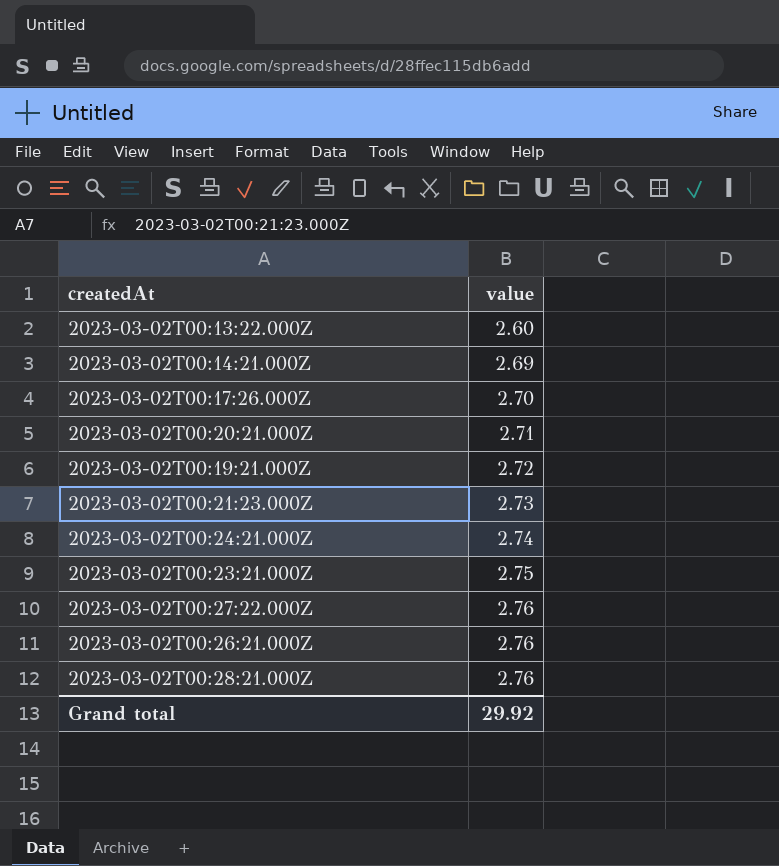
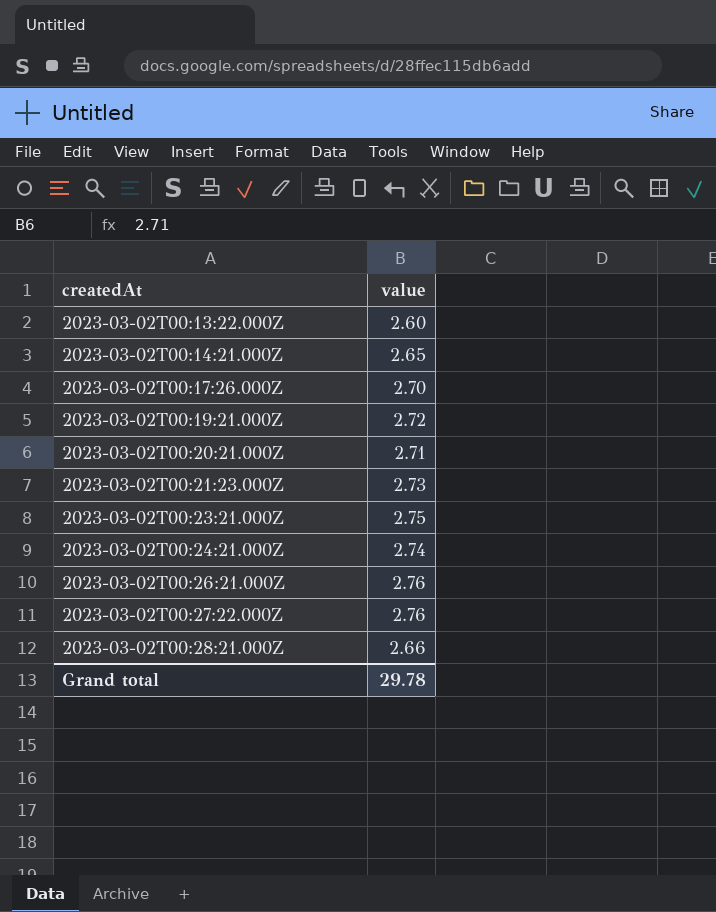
row order: value ascending -> createdAt ascending
2023-03-02T00:14:21.000Z | value: 2.69 -> 2.65
2023-03-02T00:28:21.000Z | value: 2.76 -> 2.66
Grand total | value: 29.92 -> 29.78

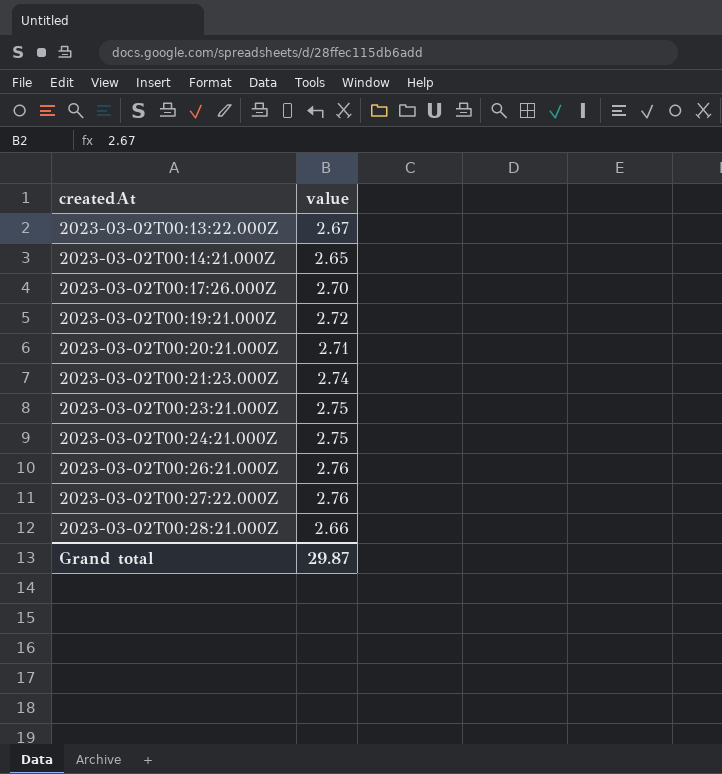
2023-03-02T00:13:22.000Z | value: 2.60 -> 2.67
2023-03-02T00:21:23.000Z | value: 2.73 -> 2.74
2023-03-02T00:24:21.000Z | value: 2.74 -> 2.75
Grand total | value: 29.78 -> 29.87

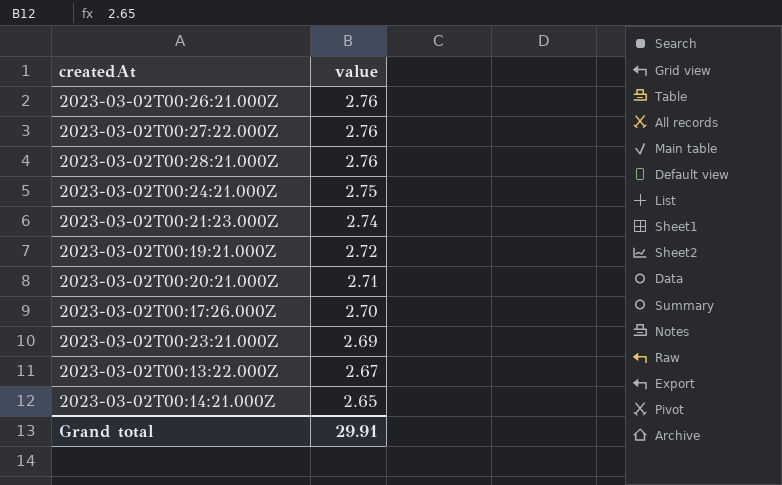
row order: createdAt ascending -> value descending
2023-03-02T00:28:21.000Z | value: 2.66 -> 2.76
2023-03-02T00:23:21.000Z | value: 2.75 -> 2.69
Grand total | value: 29.87 -> 29.91

